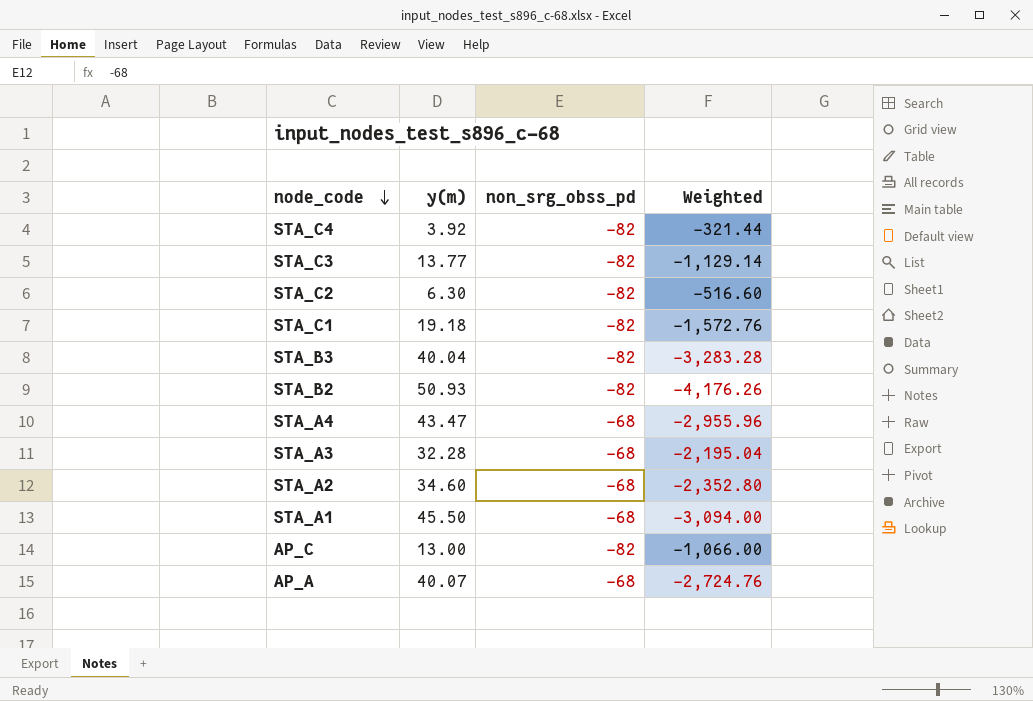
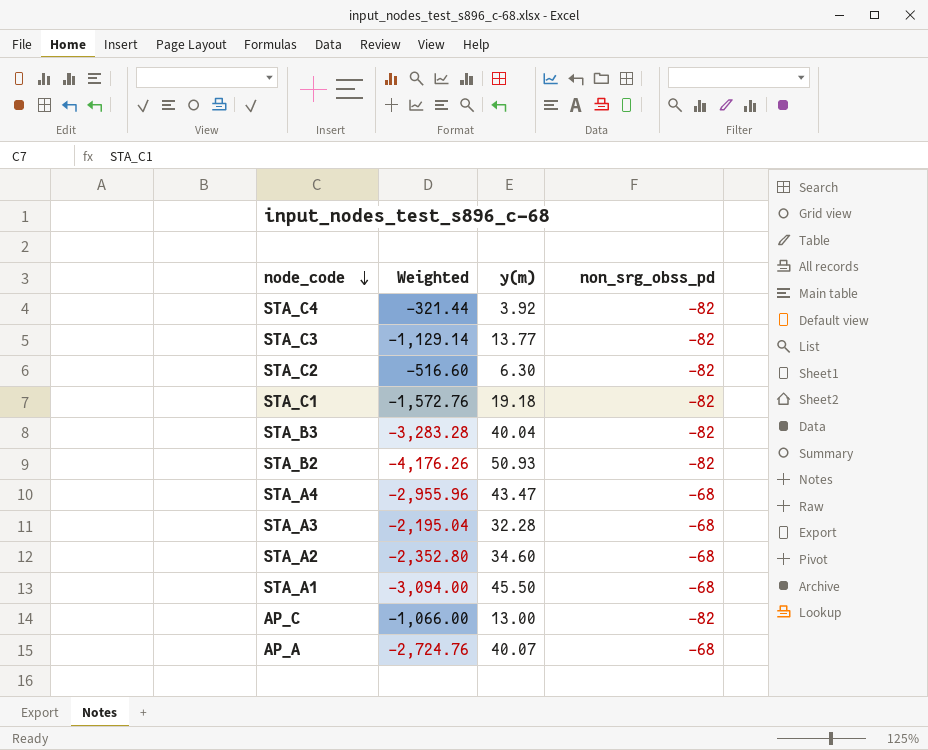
column Weighted | position: 4 -> 2

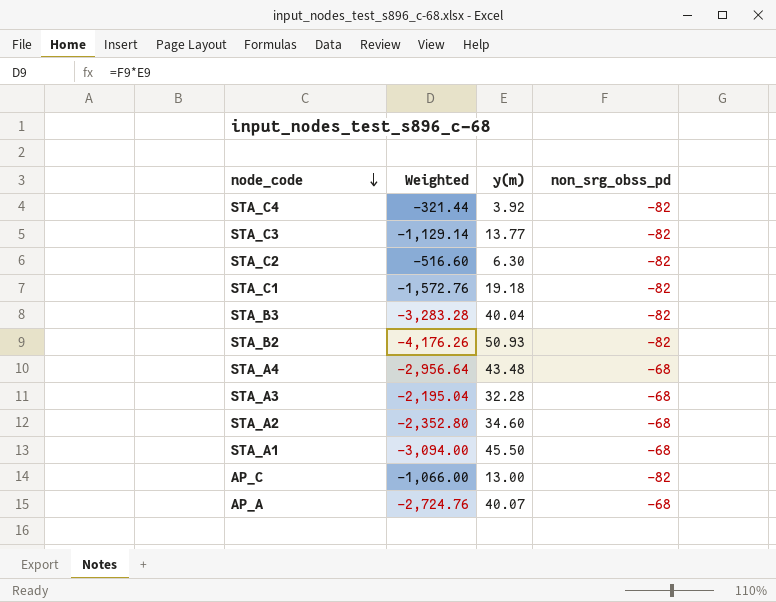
STA_A4 | Weighted: -2,955.96 -> -2,956.64
STA_A4 | y(m): 43.47 -> 43.48

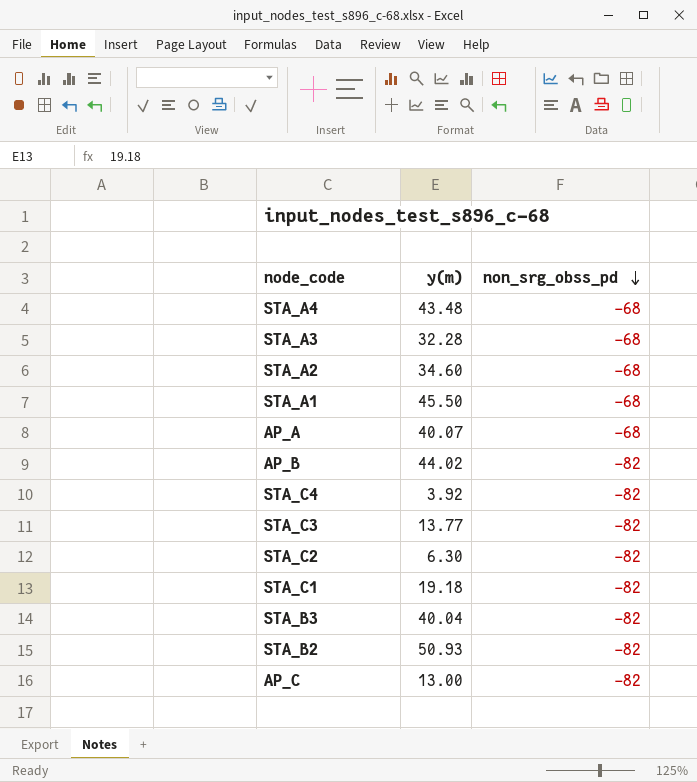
row order: node_code descending -> non_srg_obss_pd descending
column Weighted | formula: [y(m)] * [non_srg_obss_pd] -> none
row AP_B: none -> 44.02 | -82

